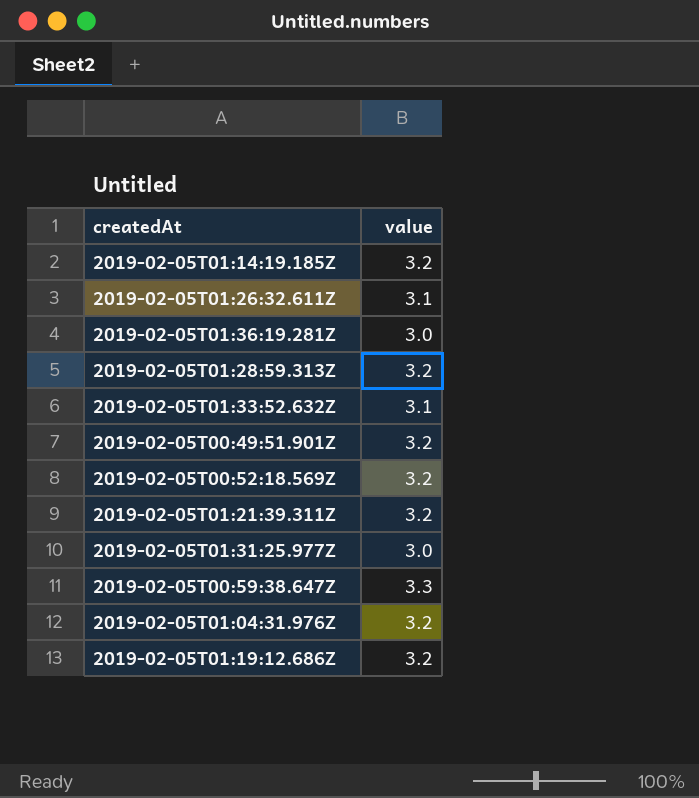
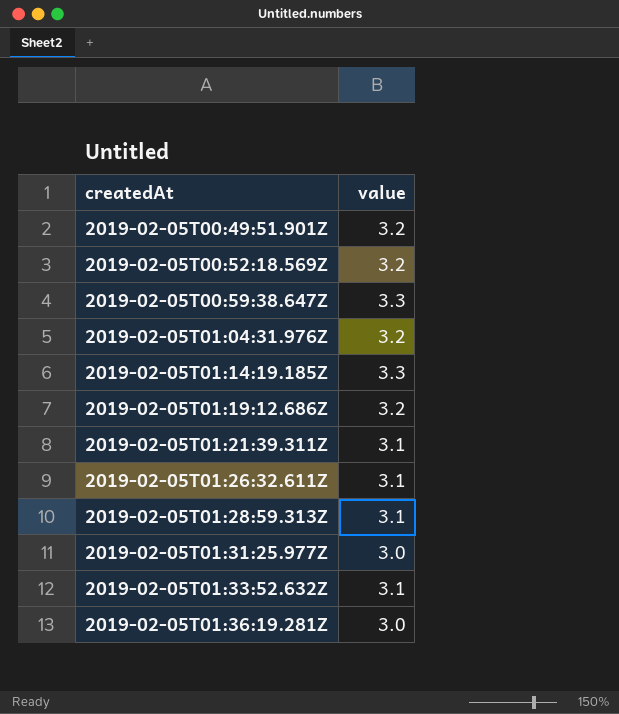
row order: none -> createdAt ascending
2019-02-05T01:14:19.185Z | value: 3.2 -> 3.3
2019-02-05T01:21:39.311Z | value: 3.2 -> 3.1
2019-02-05T01:28:59.313Z | value: 3.2 -> 3.1

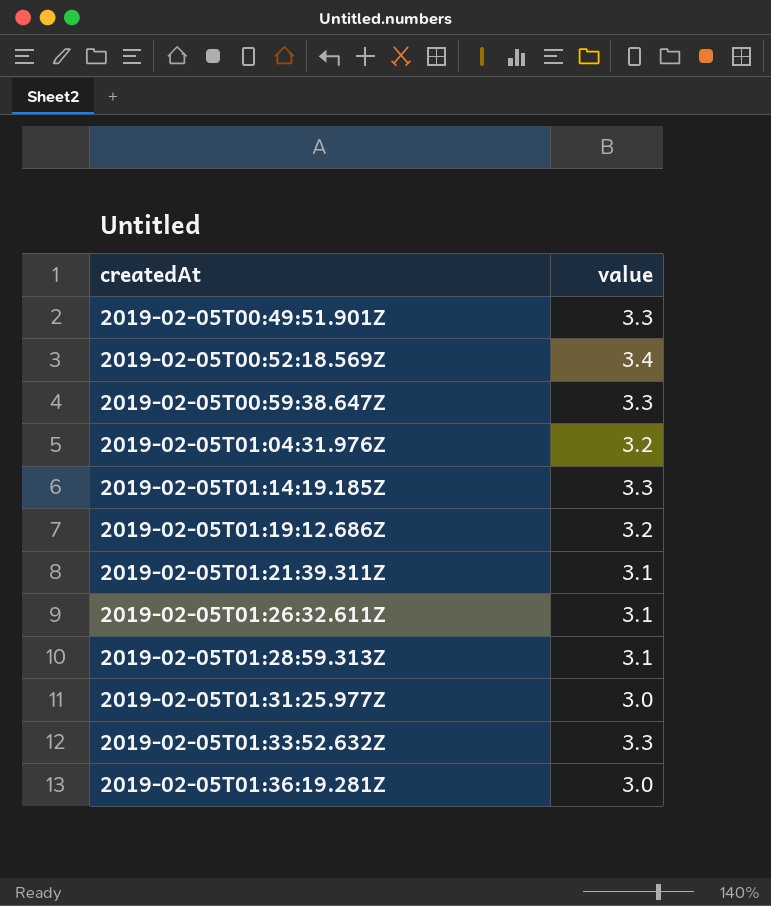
2019-02-05T00:49:51.901Z | value: 3.2 -> 3.3
2019-02-05T00:52:18.569Z | value: 3.2 -> 3.4
2019-02-05T01:33:52.632Z | value: 3.1 -> 3.3

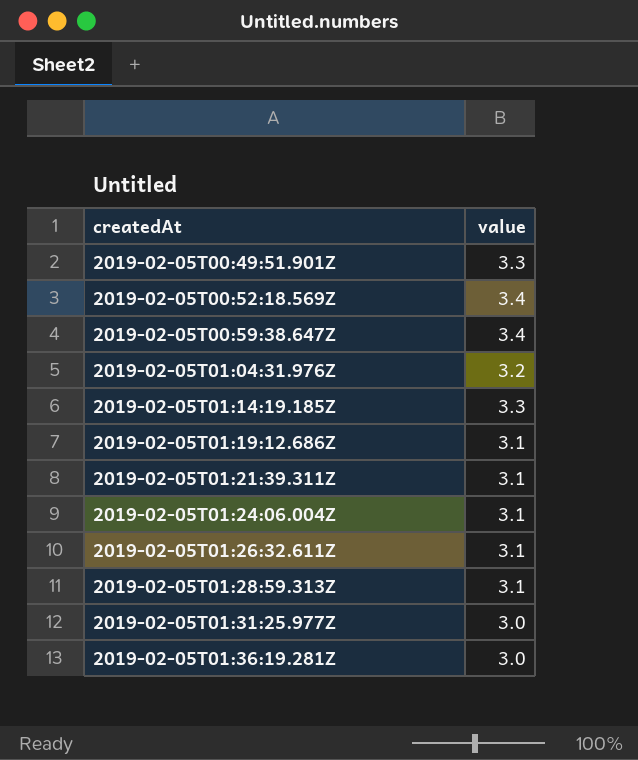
row 2019-02-05T01:33:52.632Z: 3.3 -> none
2019-02-05T00:59:38.647Z | value: 3.3 -> 3.4
2019-02-05T01:19:12.686Z | value: 3.2 -> 3.1
row 2019-02-05T01:24:06.004Z: none -> 3.1

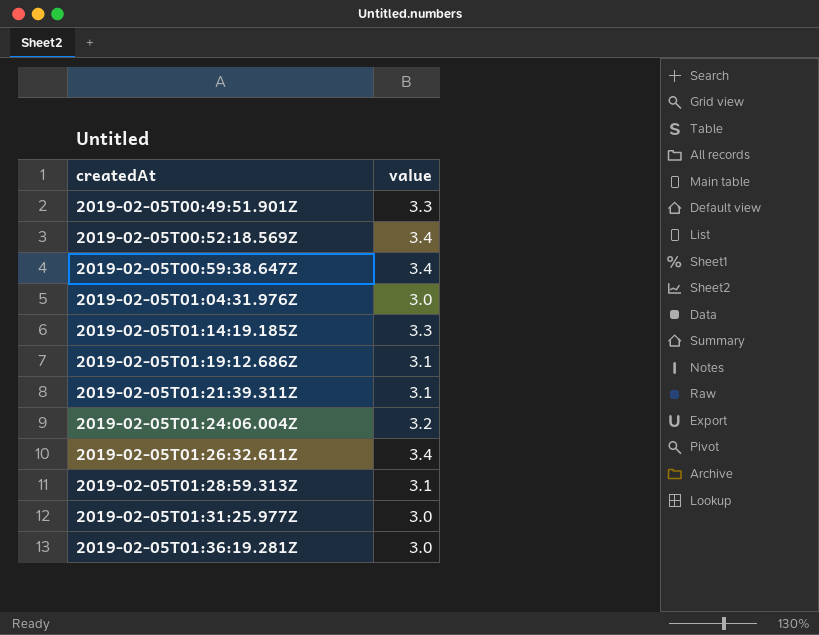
2019-02-05T01:04:31.976Z | value: 3.2 -> 3.0
2019-02-05T01:24:06.004Z | value: 3.1 -> 3.2
2019-02-05T01:26:32.611Z | value: 3.1 -> 3.4

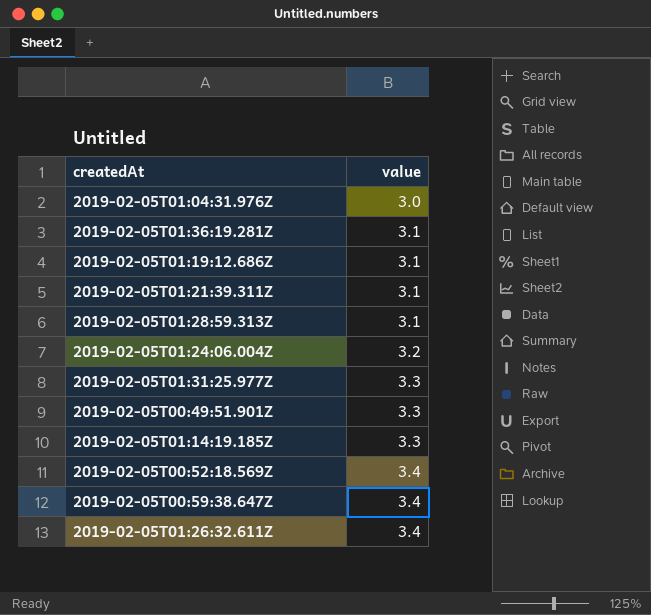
row order: createdAt ascending -> value ascending
2019-02-05T01:36:19.281Z | value: 3.0 -> 3.1
2019-02-05T01:31:25.977Z | value: 3.0 -> 3.3

